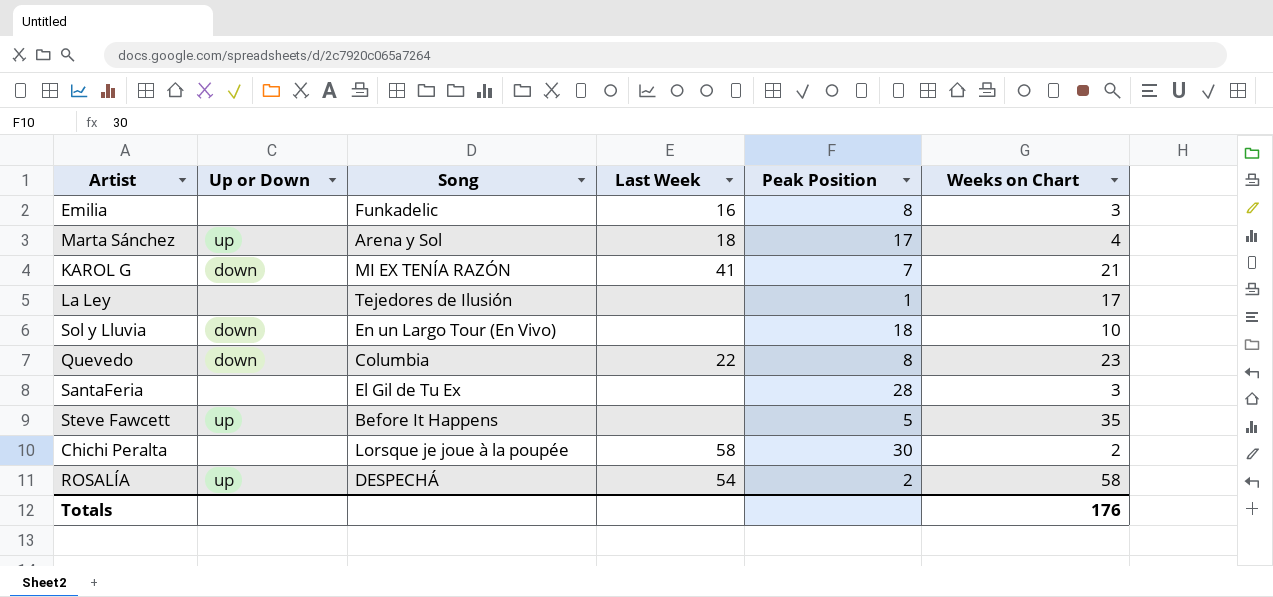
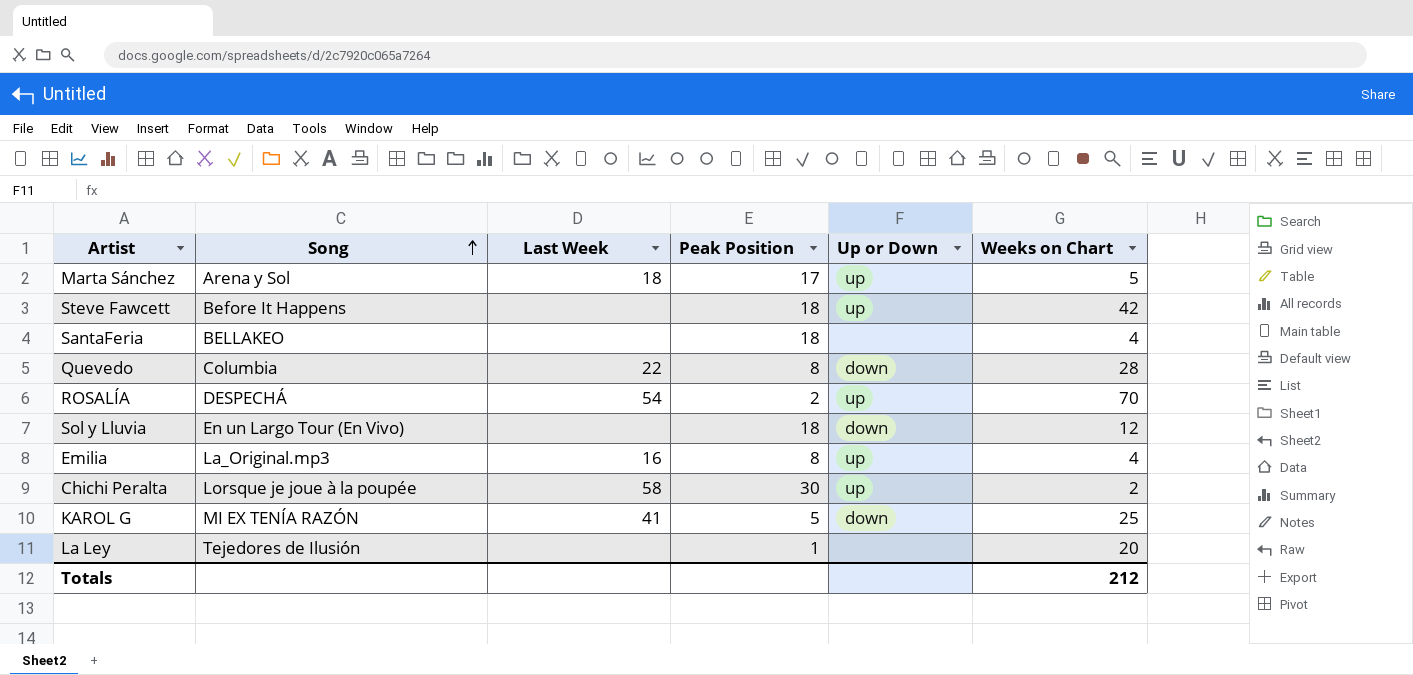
row order: none -> Song ascending
column Up or Down | position: 2 -> 5
Marta Sánchez | Weeks on Chart: 4 -> 5
Steve Fawcett | Peak Position: 5 -> 18
Steve Fawcett | Weeks on Chart: 35 -> 42
SantaFeria | Song: El Gil de Tu Ex -> BELLAKEO
SantaFeria | Peak Position: 28 -> 18
SantaFeria | Weeks on Chart: 3 -> 4
Quevedo | Weeks on Chart: 23 -> 28
ROSALÍA | Weeks on Chart: 58 -> 70
Sol y Lluvia | Weeks on Chart: 10 -> 12
Emilia | Song: Funkadelic -> La_Original.mp3
Emilia | Up or Down: none -> up
Emilia | Weeks on Chart: 3 -> 4
Chichi Peralta | Up or Down: none -> up
KAROL G | Peak Position: 7 -> 5
KAROL G | Weeks on Chart: 21 -> 25
La Ley | Weeks on Chart: 17 -> 20
Totals | Weeks on Chart: 176 -> 212

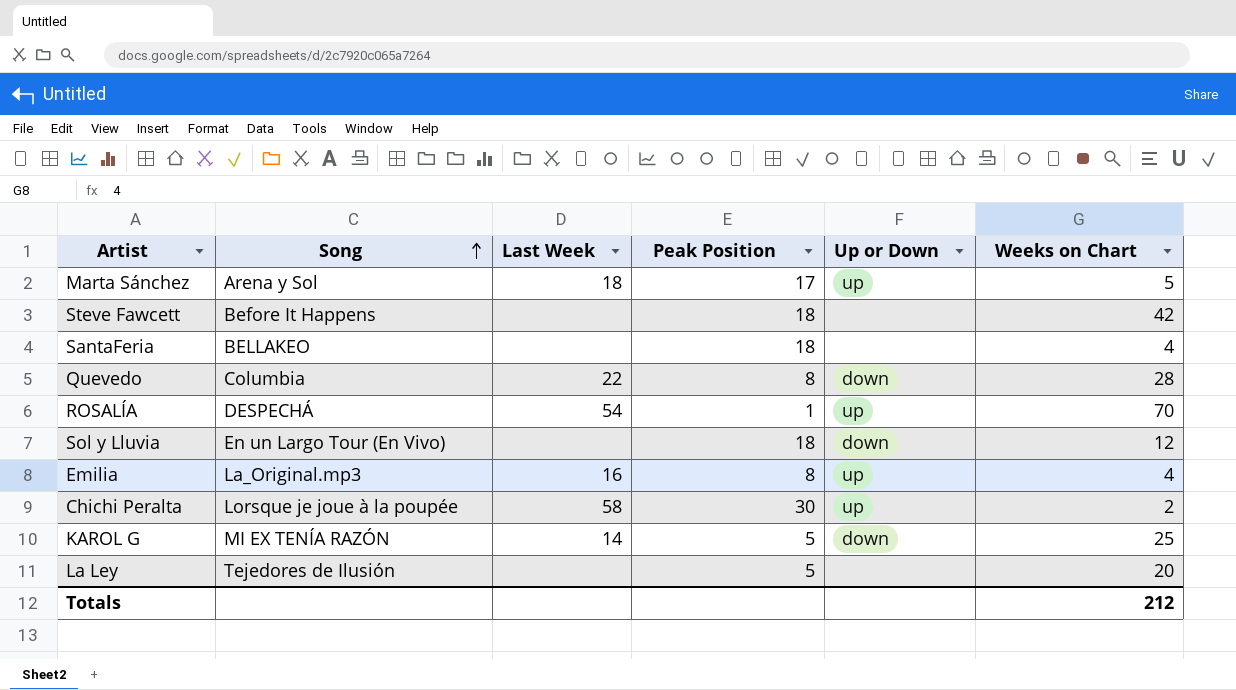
Steve Fawcett | Up or Down: up -> none
ROSALÍA | Peak Position: 2 -> 1
KAROL G | Last Week: 41 -> 14
La Ley | Peak Position: 1 -> 5

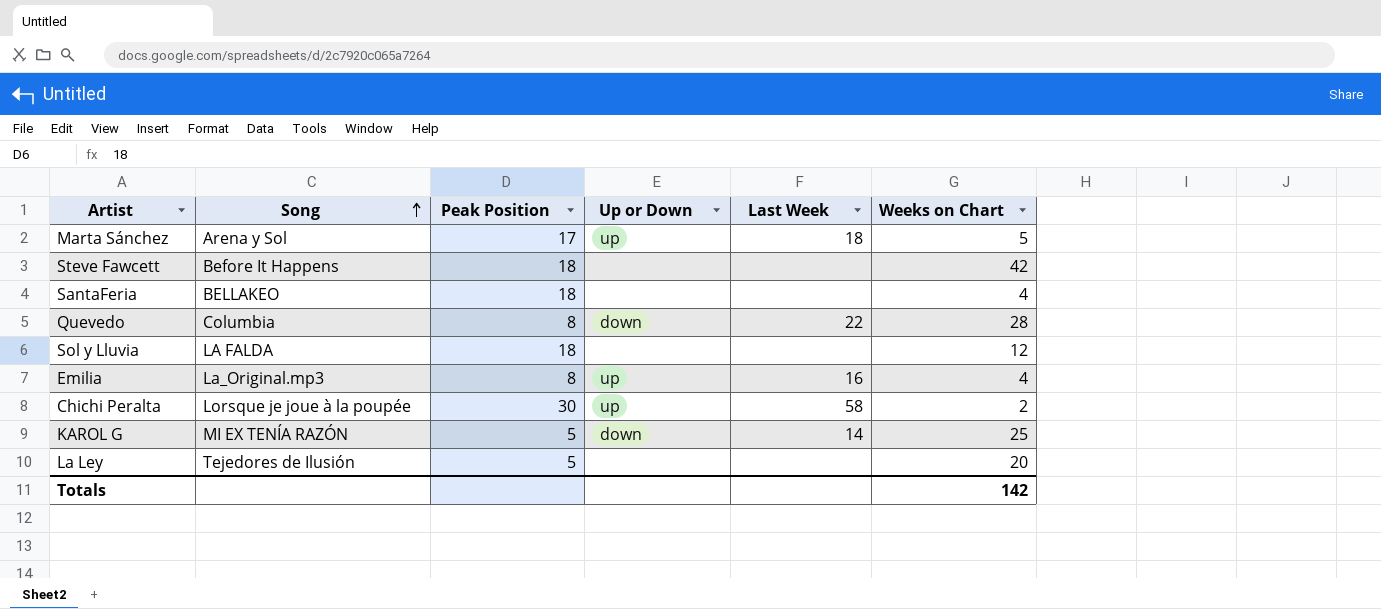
column Last Week | position: 3 -> 5
row ROSALÍA: DESPECHÁ | 54 | 1 | up | 70 -> none
Sol y Lluvia | Song: En un Largo Tour (En Vivo) -> LA FALDA
Sol y Lluvia | Up or Down: down -> none
Totals | Weeks on Chart: 212 -> 142

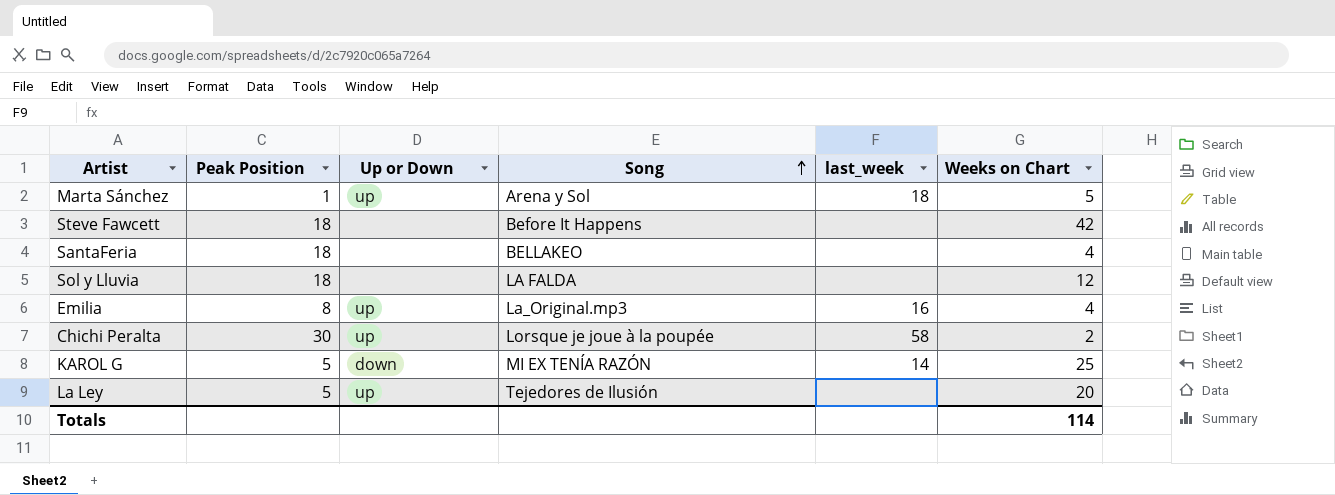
column Song | position: 2 -> 4
column name: Last Week -> last_week
row Quevedo: Columbia | 8 | down | 22 | 28 -> none
Marta Sánchez | Peak Position: 17 -> 1
La Ley | Up or Down: none -> up
Totals | Weeks on Chart: 142 -> 114

